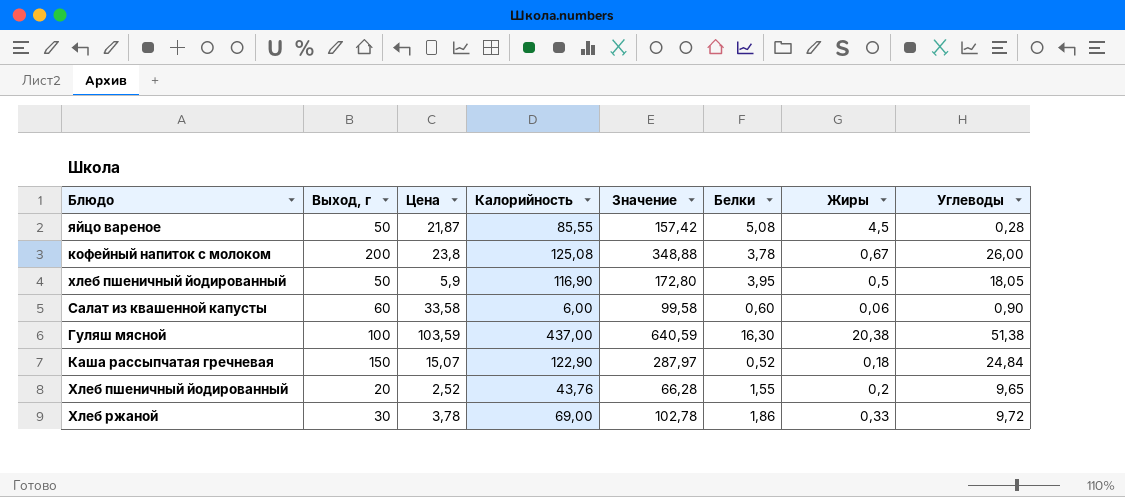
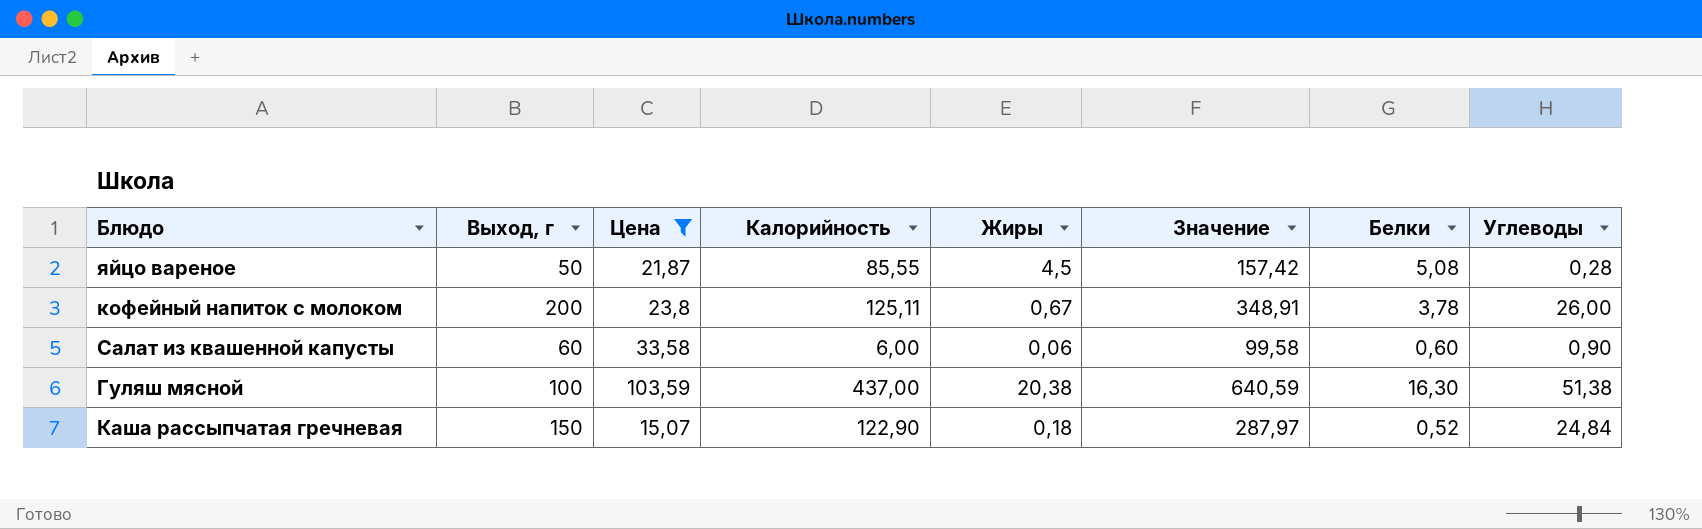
filter: none -> Цена >= 15,07
column Жиры | position: 7 -> 5
кофейный напиток с молоком | Калорийность: 125,08 -> 125,11
кофейный напиток с молоком | Значение: 348,88 -> 348,91

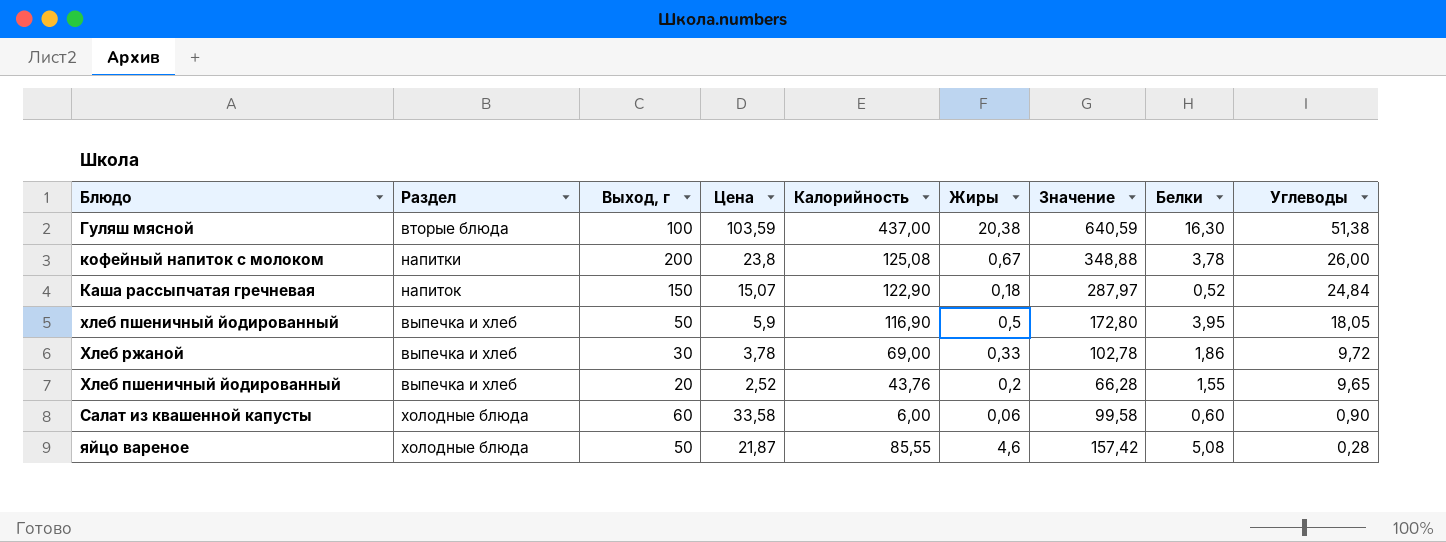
filter: Цена >= 15,07 -> none
row order: none -> Углеводы descending
column Раздел | position: none -> 2
кофейный напиток с молоком | Калорийность: 125,11 -> 125,08
кофейный напиток с молоком | Значение: 348,91 -> 348,88
яйцо вареное | Жиры: 4,5 -> 4,6

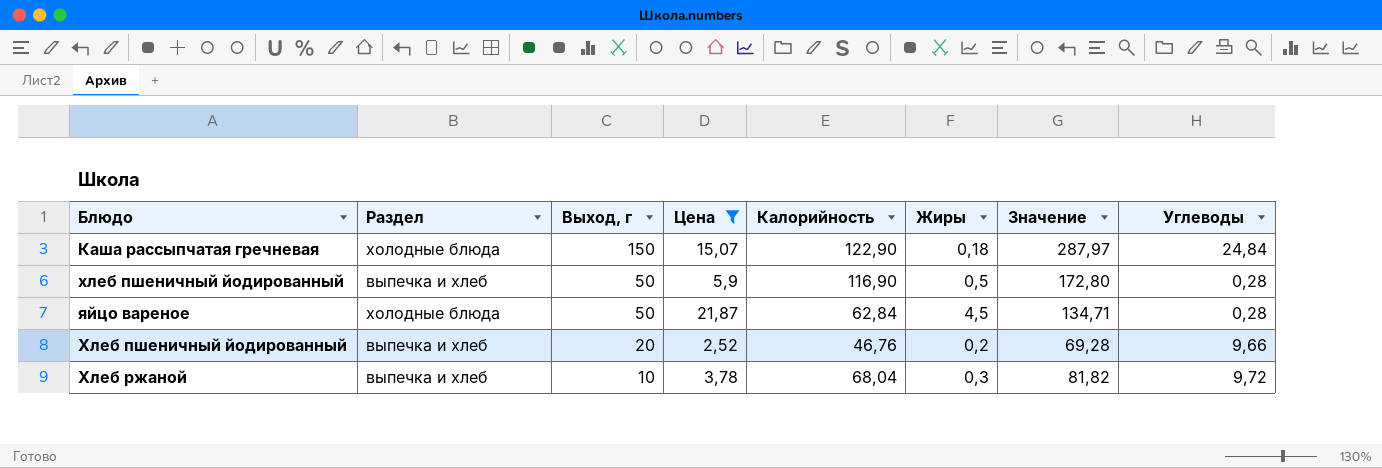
filter: none -> Цена <= 21,87
row order: Углеводы descending -> Выход, г descending
column Белки | position: 8 -> none
Каша рассыпчатая гречневая | Раздел: напиток -> холодные блюда
хлеб пшеничный йодированный | Углеводы: 18,05 -> 0,28
яйцо вареное | Калорийность: 85,55 -> 62,84
яйцо вареное | Жиры: 4,6 -> 4,5
яйцо вареное | Значение: 157,42 -> 134,71
Хлеб пшеничный йодированный | Калорийность: 43,76 -> 46,76
Хлеб пшеничный йодированный | Значение: 66,28 -> 69,28
Хлеб пшеничный йодированный | Углеводы: 9,65 -> 9,66
Хлеб ржаной | Выход, г: 30 -> 10
Хлеб ржаной | Калорийность: 69,00 -> 68,04
Хлеб ржаной | Жиры: 0,33 -> 0,3
Хлеб ржаной | Значение: 102,78 -> 81,82

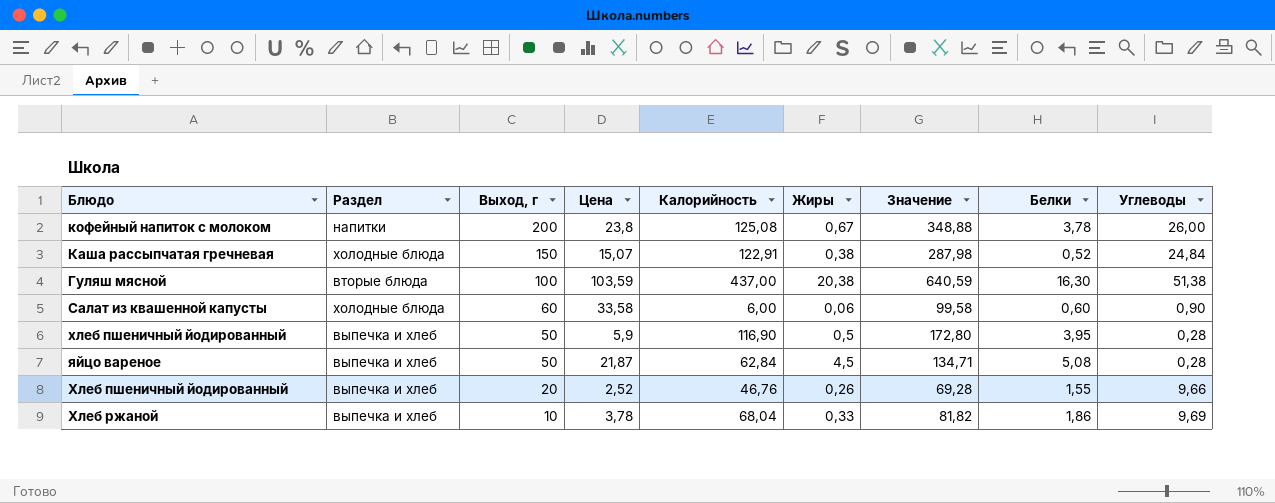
filter: Цена <= 21,87 -> none
column Белки | position: none -> 8
Каша рассыпчатая гречневая | Калорийность: 122,90 -> 122,91
Каша рассыпчатая гречневая | Жиры: 0,18 -> 0,38
Каша рассыпчатая гречневая | Значение: 287,97 -> 287,98
яйцо вареное | Раздел: холодные блюда -> выпечка и хлеб
Хлеб пшеничный йодированный | Жиры: 0,2 -> 0,26
Хлеб ржаной | Жиры: 0,3 -> 0,33
Хлеб ржаной | Углеводы: 9,72 -> 9,69

